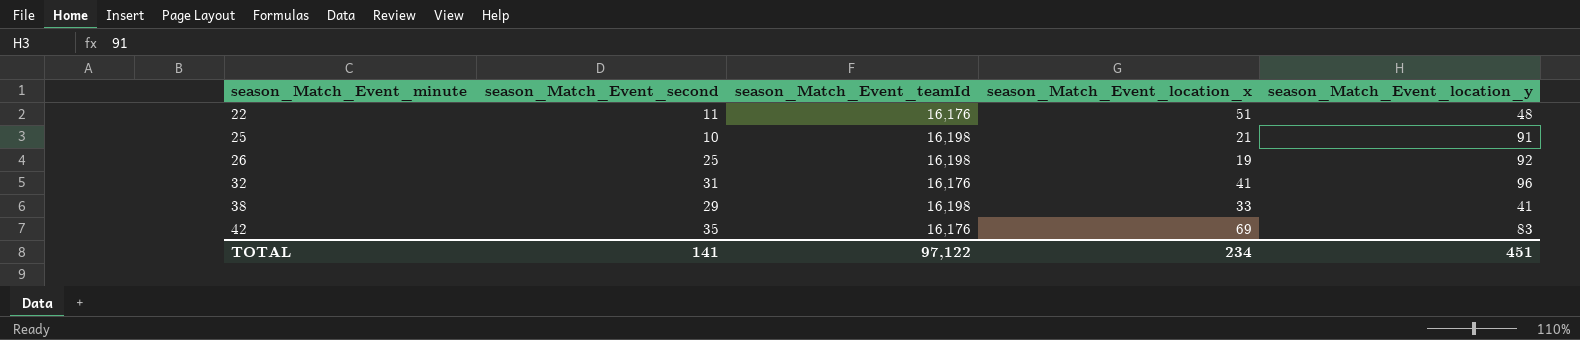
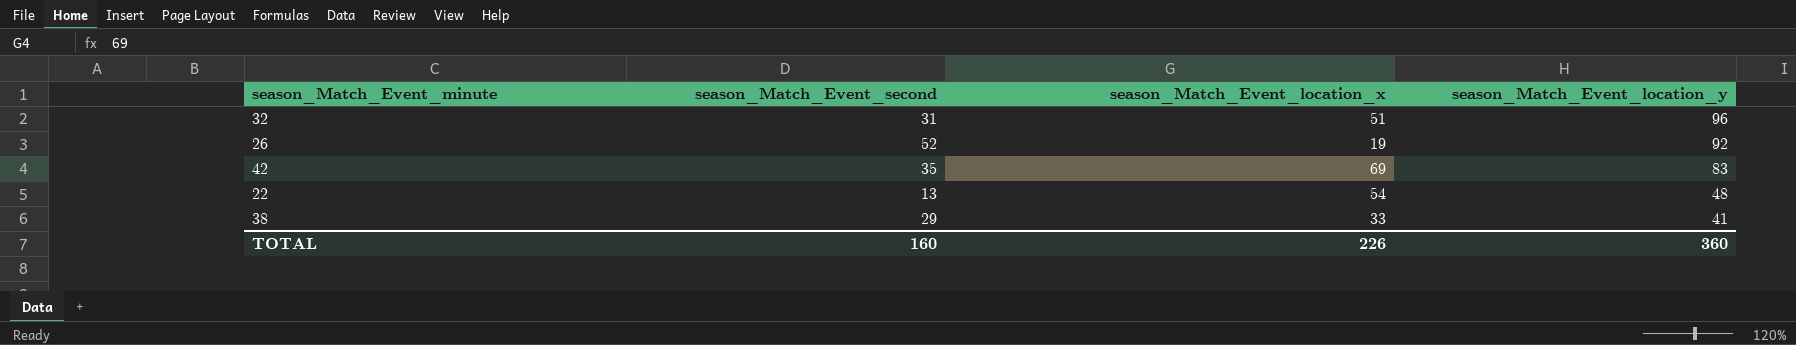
row order: season_Match_Event_minute ascending -> season_Match_Event_location_y descending
column season_Match_Event_teamId | position: 3 -> none
row 25: 10 | 16,198 | 21 | 91 -> none
32 | season_Match_Event_location_x: 41 -> 51
26 | season_Match_Event_second: 25 -> 52
22 | season_Match_Event_second: 11 -> 13
22 | season_Match_Event_location_x: 51 -> 54
TOTAL | season_Match_Event_second: 141 -> 160
TOTAL | season_Match_Event_location_x: 234 -> 226
TOTAL | season_Match_Event_location_y: 451 -> 360

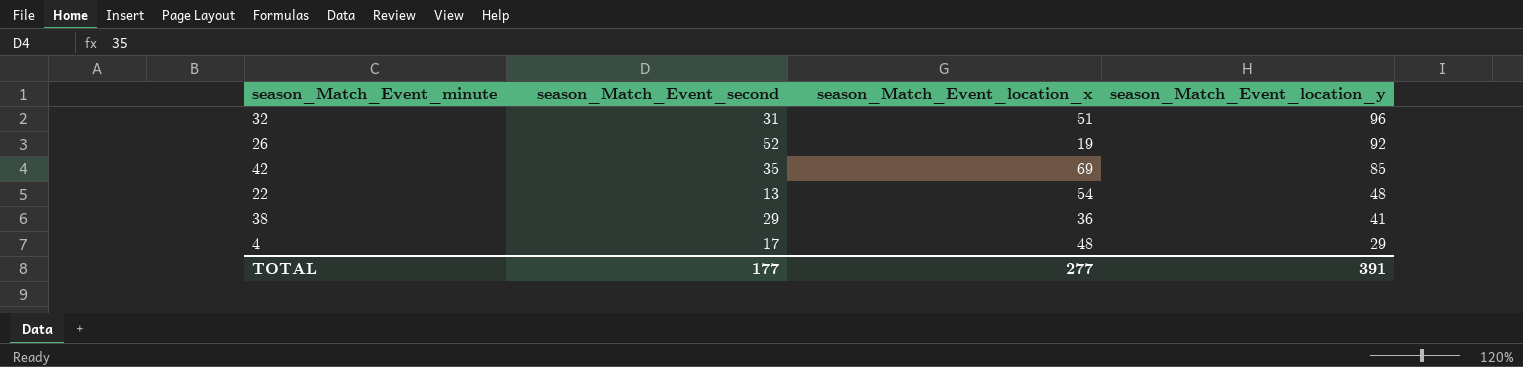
42 | season_Match_Event_location_y: 83 -> 85
38 | season_Match_Event_location_x: 33 -> 36
row 4: none -> 17 | 48 | 29
TOTAL | season_Match_Event_second: 160 -> 177
TOTAL | season_Match_Event_location_x: 226 -> 277
TOTAL | season_Match_Event_location_y: 360 -> 391

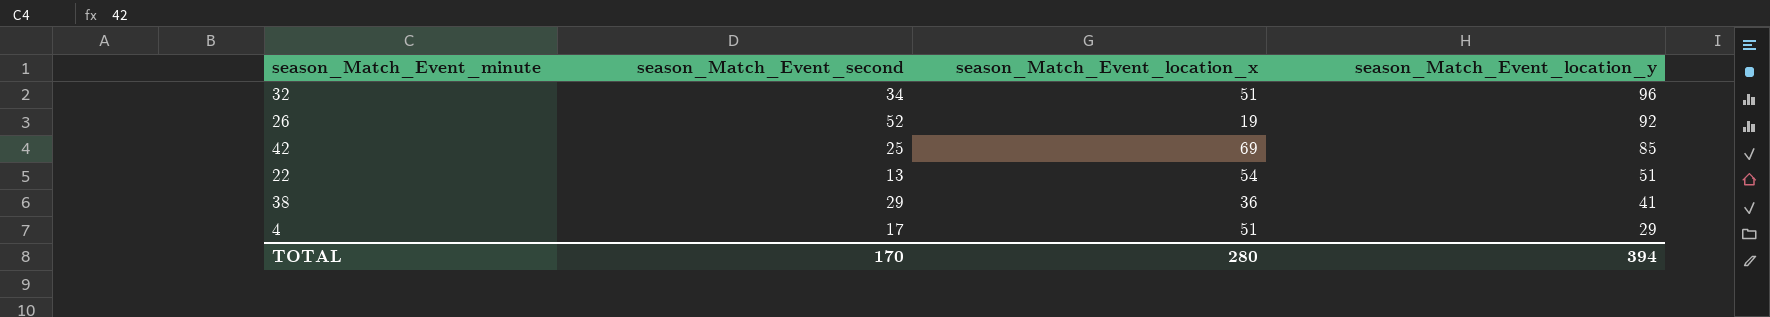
32 | season_Match_Event_second: 31 -> 34
42 | season_Match_Event_second: 35 -> 25
22 | season_Match_Event_location_y: 48 -> 51
4 | season_Match_Event_location_x: 48 -> 51
TOTAL | season_Match_Event_second: 177 -> 170
TOTAL | season_Match_Event_location_x: 277 -> 280
TOTAL | season_Match_Event_location_y: 391 -> 394

